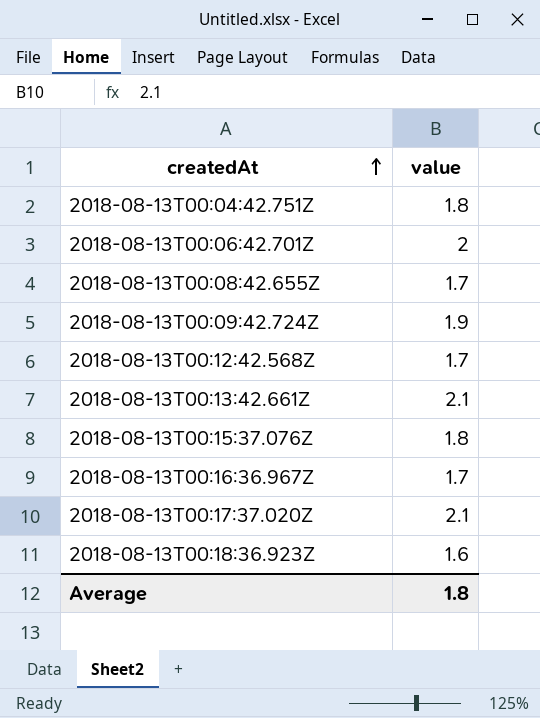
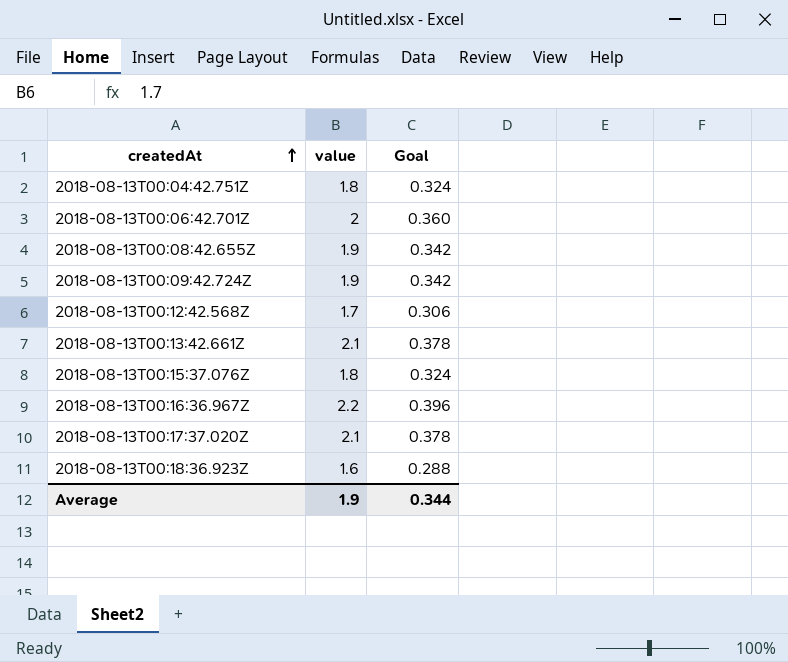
column Goal | formula: none -> [value] * 0.18
2018-08-13T00:08:42.655Z | value: 1.7 -> 1.9
2018-08-13T00:16:36.967Z | value: 1.7 -> 2.2
Average | value: 1.8 -> 1.9

